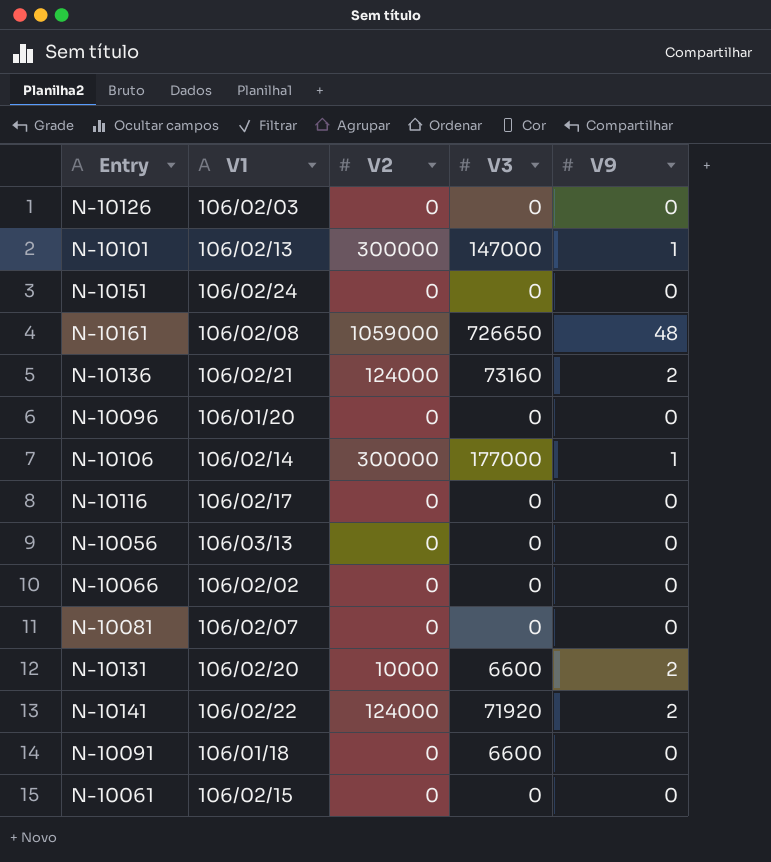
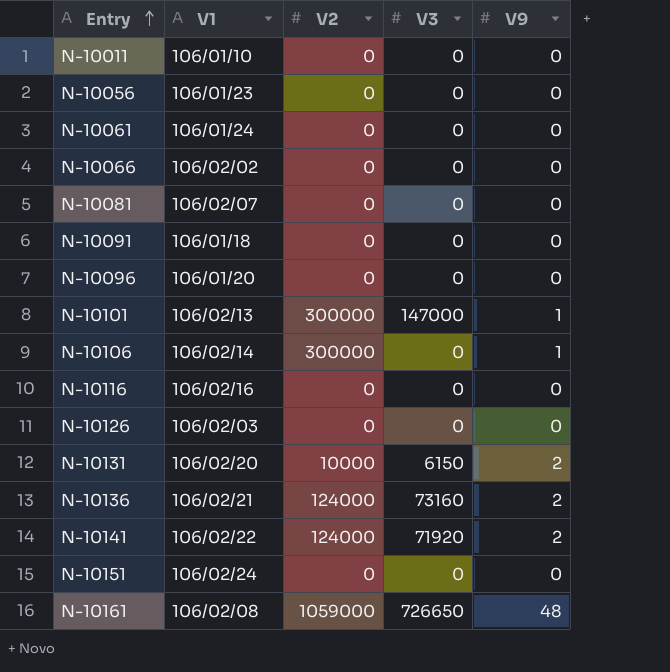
row order: none -> Entry ascending
row N-10011: none -> 106/01/10 | 0 | 0 | 0
N-10056 | V1: 106/03/13 -> 106/01/23
N-10061 | V1: 106/02/15 -> 106/01/24
N-10091 | V3: 6600 -> 0
N-10106 | V3: 177000 -> 0
N-10116 | V1: 106/02/17 -> 106/02/16
N-10131 | V3: 6600 -> 6150

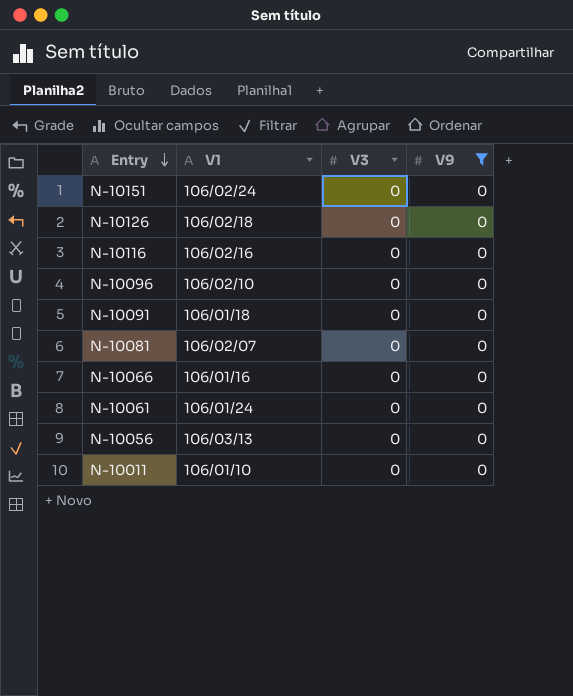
filter: none -> V9 = 0
row order: Entry ascending -> Entry descending
column V2 | position: 3 -> none
N-10126 | V1: 106/02/03 -> 106/02/18
N-10096 | V1: 106/01/20 -> 106/02/10
N-10066 | V1: 106/02/02 -> 106/01/16
N-10056 | V1: 106/01/23 -> 106/03/13

